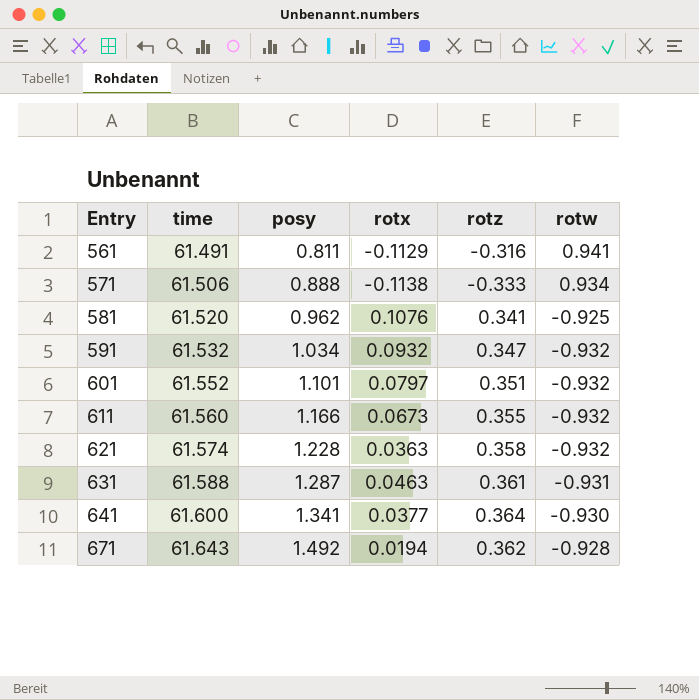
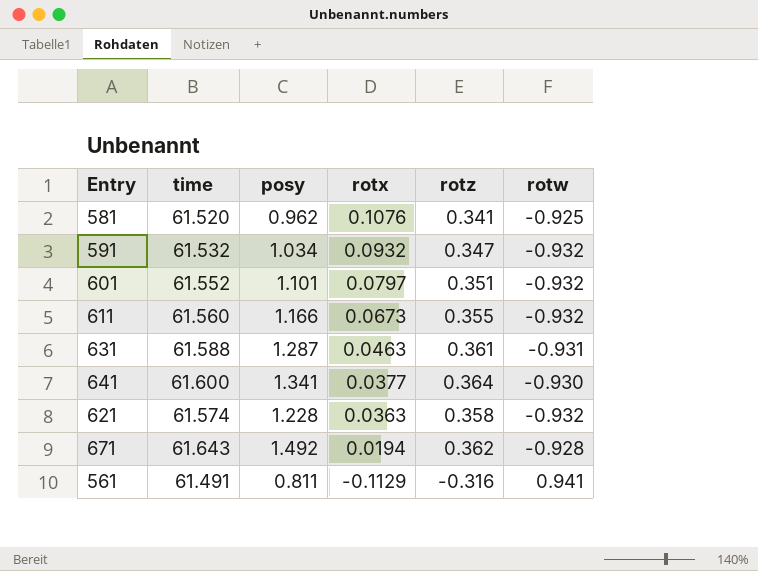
row order: Entry ascending -> rotx descending
row 571: 61.506 | 0.888 | -0.1138 | -0.333 | 0.934 -> none

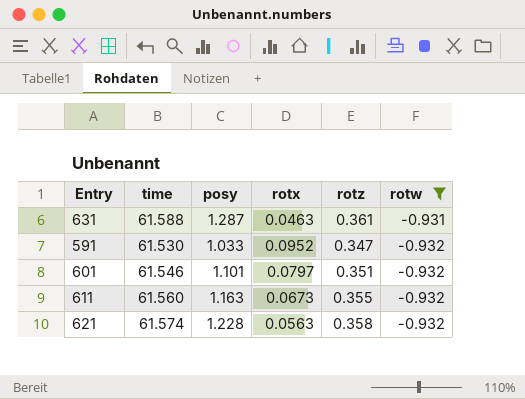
filter: none -> rotw <= -0.931
row order: rotx descending -> rotw descending
591 | time: 61.532 -> 61.530
591 | posy: 1.034 -> 1.033
591 | rotx: 0.0932 -> 0.0952
601 | time: 61.552 -> 61.546
611 | posy: 1.166 -> 1.163
621 | rotx: 0.0363 -> 0.0563

